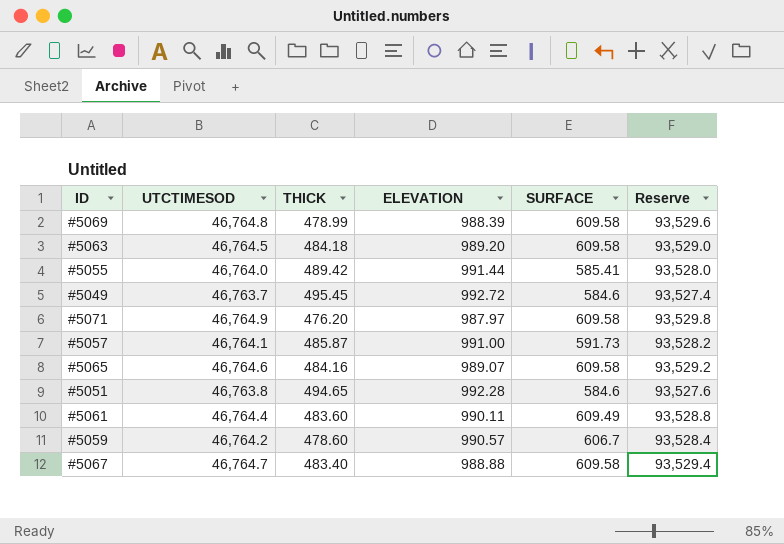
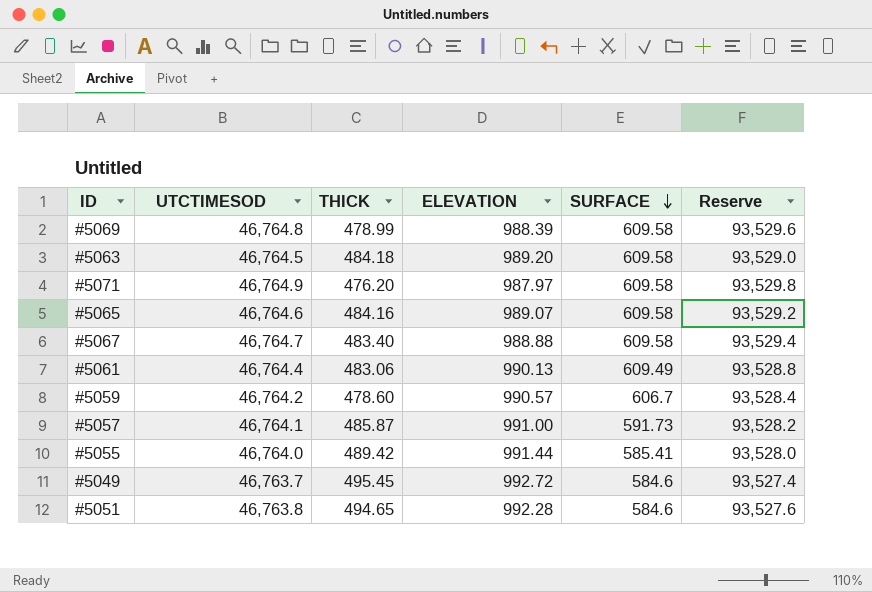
row order: none -> SURFACE descending
#5061 | THICK: 483.60 -> 483.06
#5061 | ELEVATION: 990.11 -> 990.13

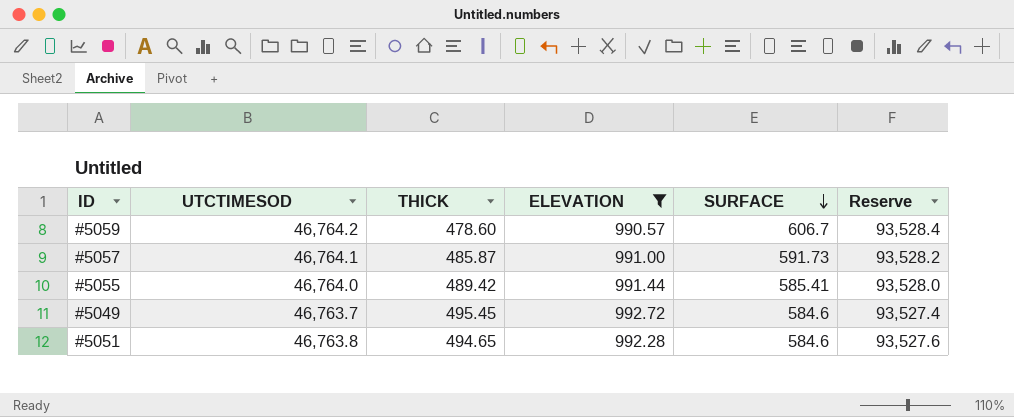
filter: none -> ELEVATION >= 990.57

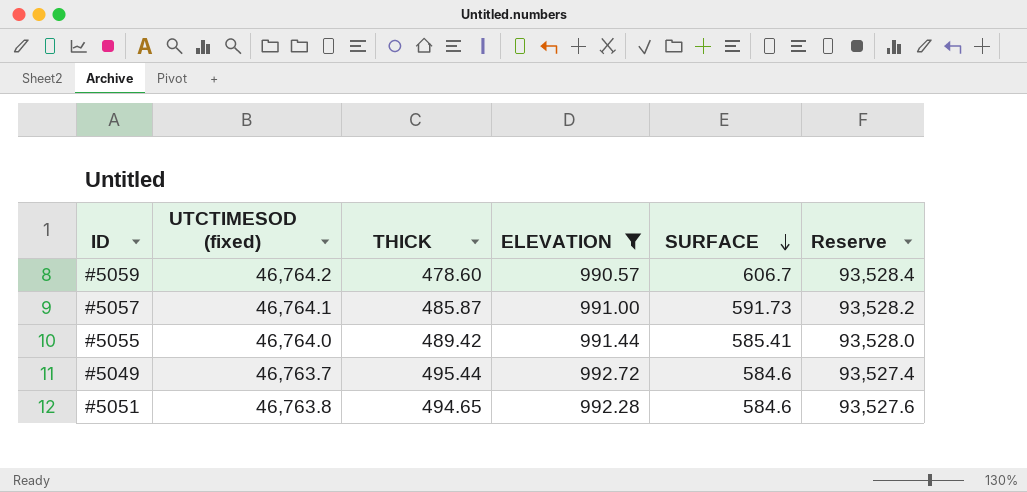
column name: UTCTIMESOD -> UTCTIMESOD (fixed)
#5049 | THICK: 495.45 -> 495.44

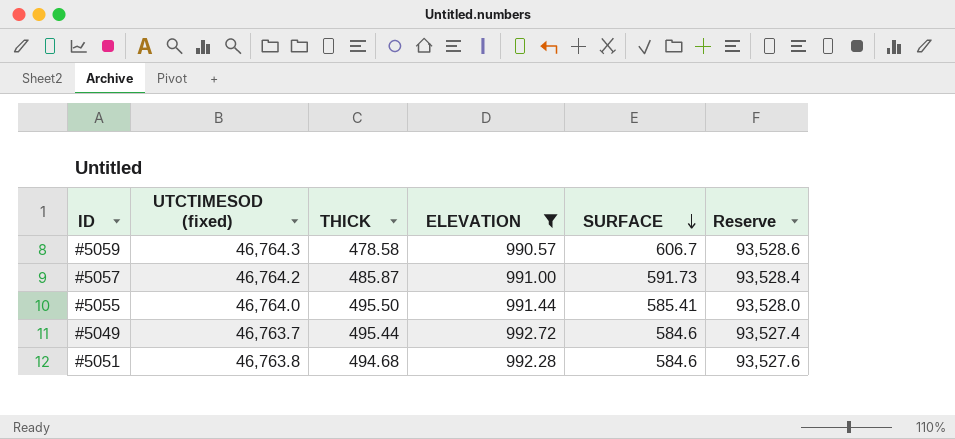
#5059 | UTCTIMESOD (fixed): 46,764.2 -> 46,764.3
#5059 | THICK: 478.60 -> 478.58
#5059 | Reserve: 93,528.4 -> 93,528.6
#5057 | UTCTIMESOD (fixed): 46,764.1 -> 46,764.2
#5057 | Reserve: 93,528.2 -> 93,528.4
#5055 | THICK: 489.42 -> 495.50
#5051 | THICK: 494.65 -> 494.68

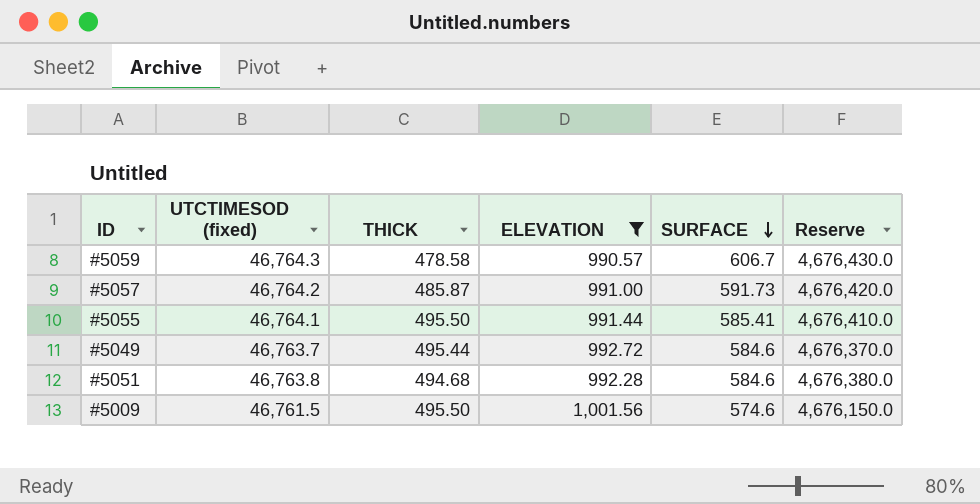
column Reserve | formula: [UTCTIMESOD (fixed)] * 2 -> [UTCTIMESOD (fixed)] * 100
#5055 | UTCTIMESOD (fixed): 46,764.0 -> 46,764.1
row #5009: none -> 46,761.5 | 495.50 | 1,001.56 | 574.6 | 4,676,150.0

